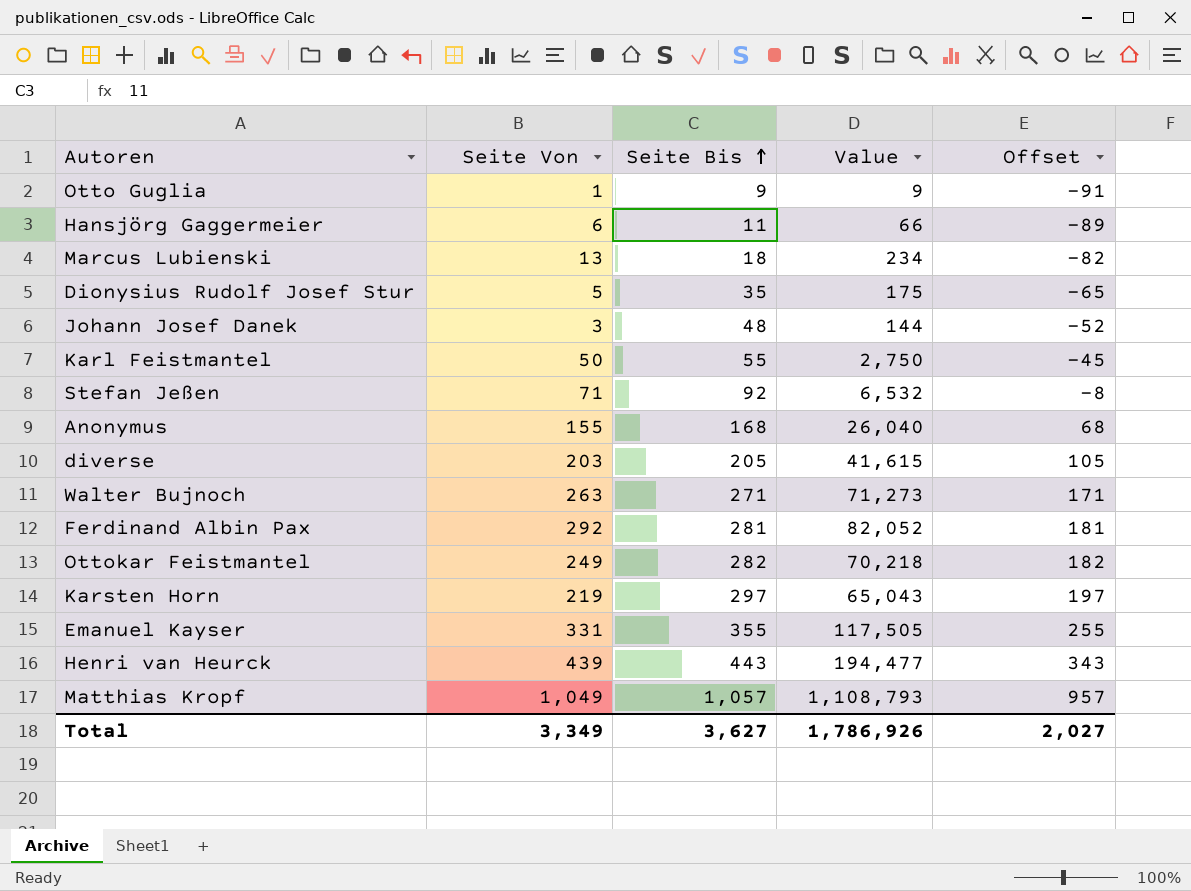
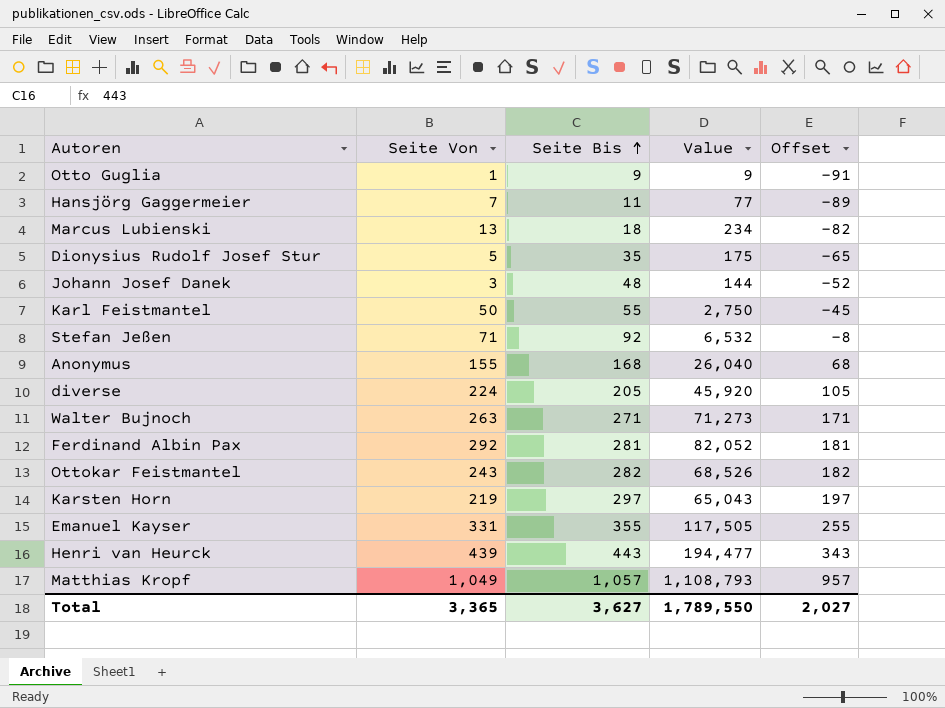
Hansjörg Gaggermeier | Seite Von: 6 -> 7
Hansjörg Gaggermeier | Value: 66 -> 77
diverse | Seite Von: 203 -> 224
diverse | Value: 41,615 -> 45,920
Ottokar Feistmantel | Seite Von: 249 -> 243
Ottokar Feistmantel | Value: 70,218 -> 68,526
Total | Seite Von: 3,349 -> 3,365
Total | Value: 1,786,926 -> 1,789,550

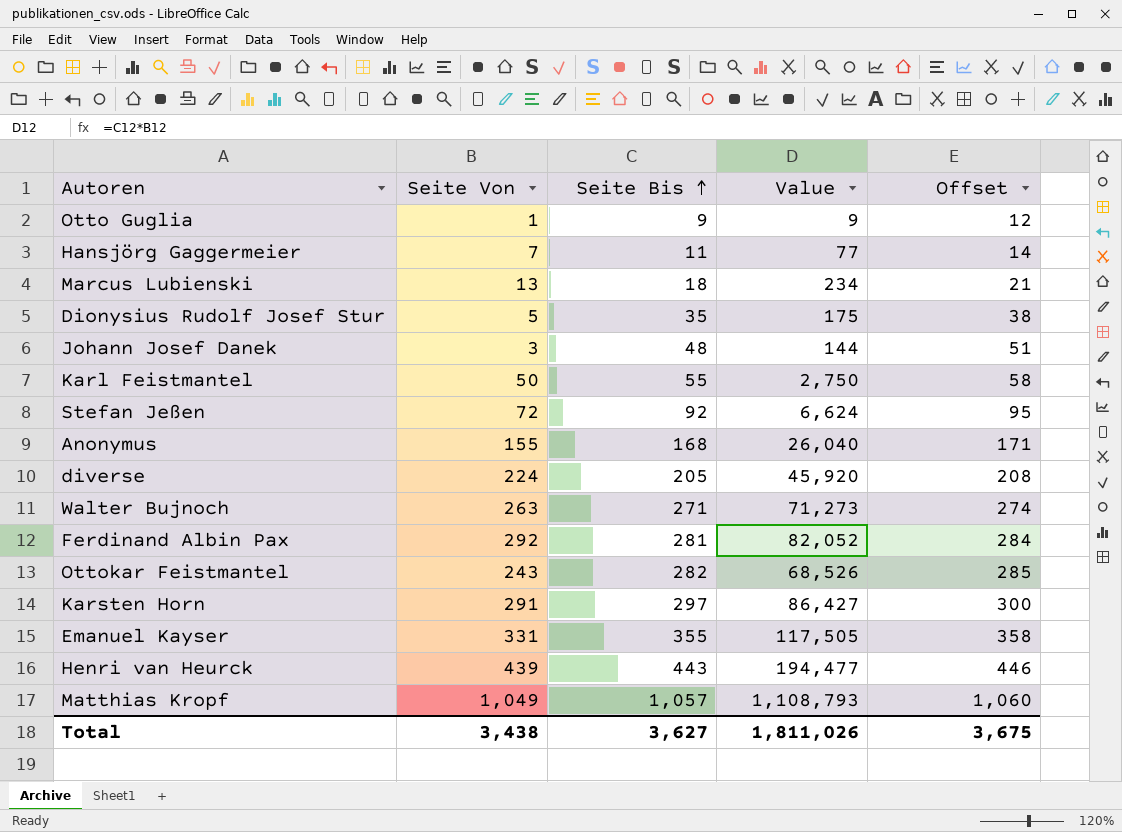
column Offset | formula: [Seite Bis] - 100 -> [Seite Bis] + 3
Stefan Jeßen | Seite Von: 71 -> 72
Stefan Jeßen | Value: 6,532 -> 6,624
Karsten Horn | Seite Von: 219 -> 291
Karsten Horn | Value: 65,043 -> 86,427
Total | Seite Von: 3,365 -> 3,438
Total | Value: 1,789,550 -> 1,811,026
Total | Offset: 2,027 -> 3,675

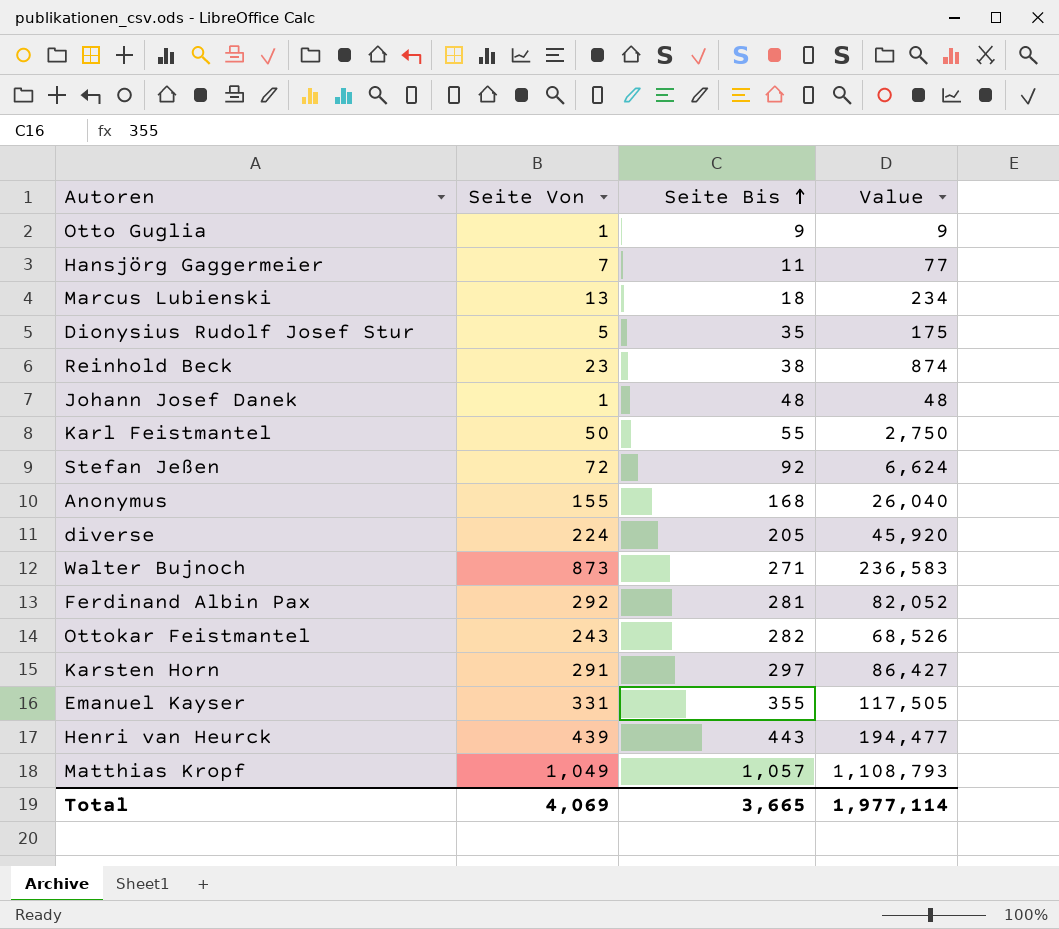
column Offset | formula: [Seite Bis] + 3 -> none
row Reinhold Beck: none -> 23 | 38 | 874
Johann Josef Danek | Seite Von: 3 -> 1
Johann Josef Danek | Value: 144 -> 48
Walter Bujnoch | Seite Von: 263 -> 873
Walter Bujnoch | Value: 71,273 -> 236,583
Total | Seite Von: 3,438 -> 4,069
Total | Seite Bis: 3,627 -> 3,665
Total | Value: 1,811,026 -> 1,977,114

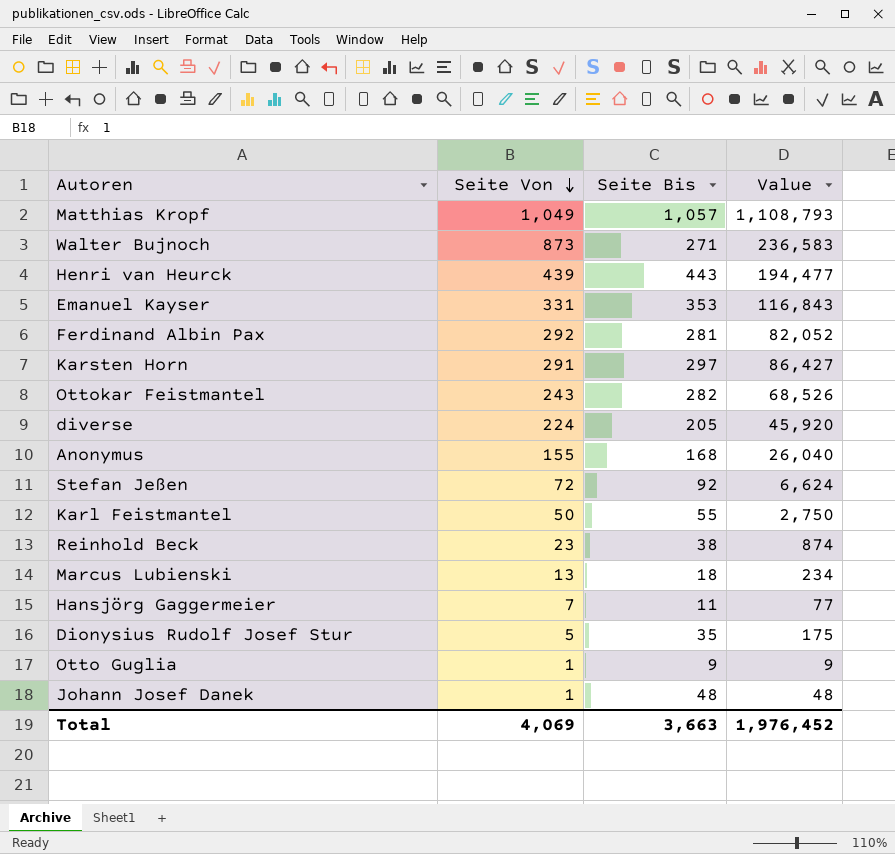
row order: Seite Bis ascending -> Seite Von descending
Emanuel Kayser | Seite Bis: 355 -> 353
Emanuel Kayser | Value: 117,505 -> 116,843
Total | Seite Bis: 3,665 -> 3,663
Total | Value: 1,977,114 -> 1,976,452

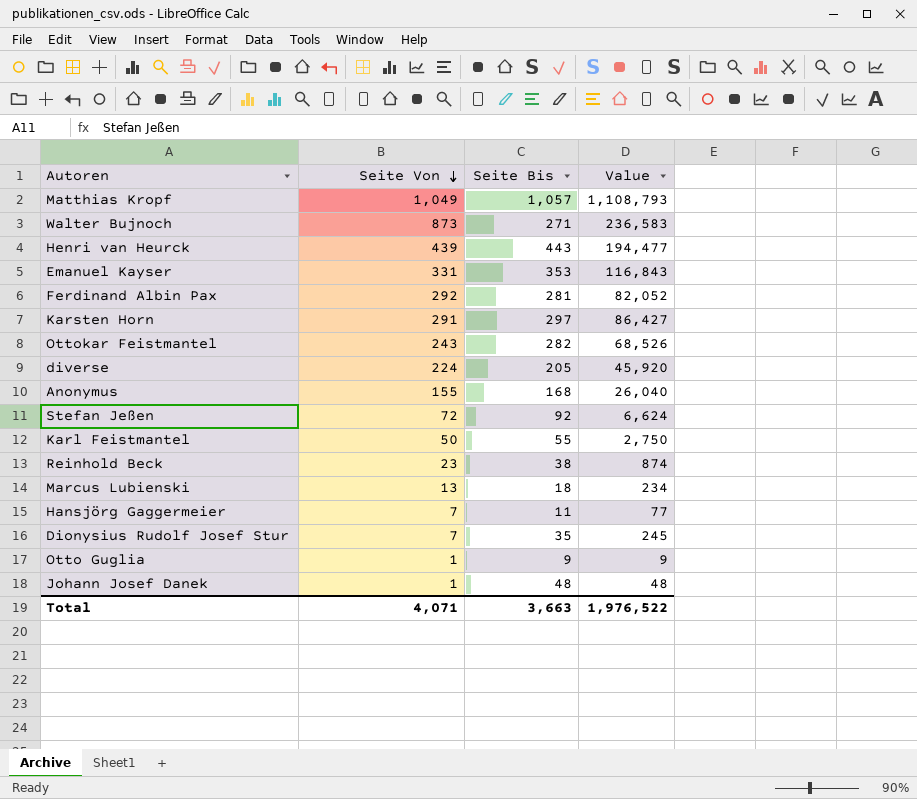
Dionysius Rudolf Josef Stur | Seite Von: 5 -> 7
Dionysius Rudolf Josef Stur | Value: 175 -> 245
Total | Seite Von: 4,069 -> 4,071
Total | Value: 1,976,452 -> 1,976,522

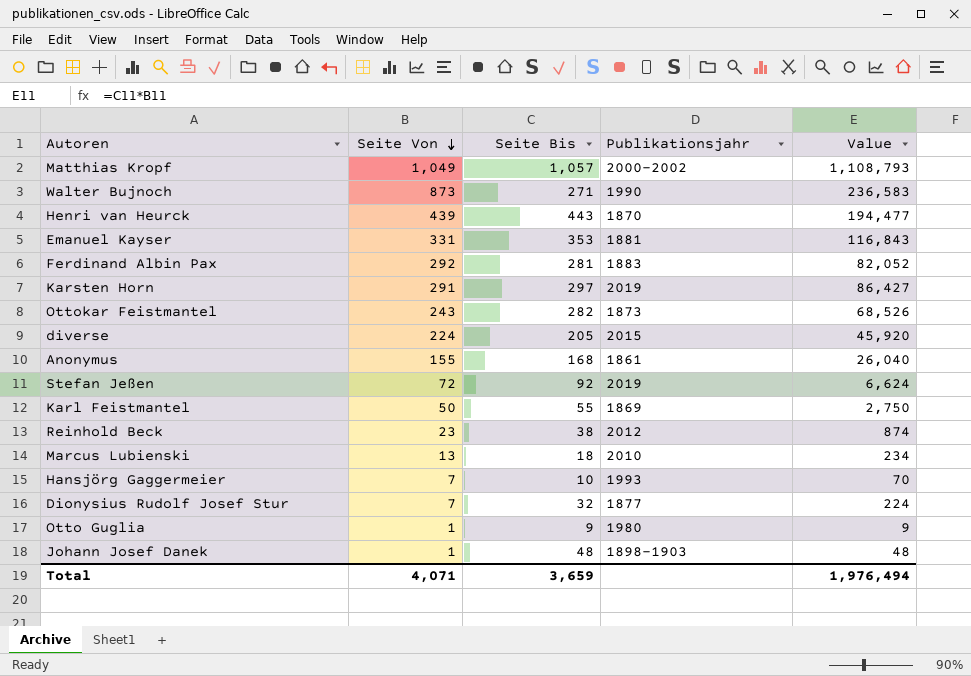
column Publikationsjahr | position: none -> 4
Hansjörg Gaggermeier | Seite Bis: 11 -> 10
Hansjörg Gaggermeier | Value: 77 -> 70
Dionysius Rudolf Josef Stur | Seite Bis: 35 -> 32
Dionysius Rudolf Josef Stur | Value: 245 -> 224
Total | Seite Bis: 3,663 -> 3,659
Total | Value: 1,976,522 -> 1,976,494

